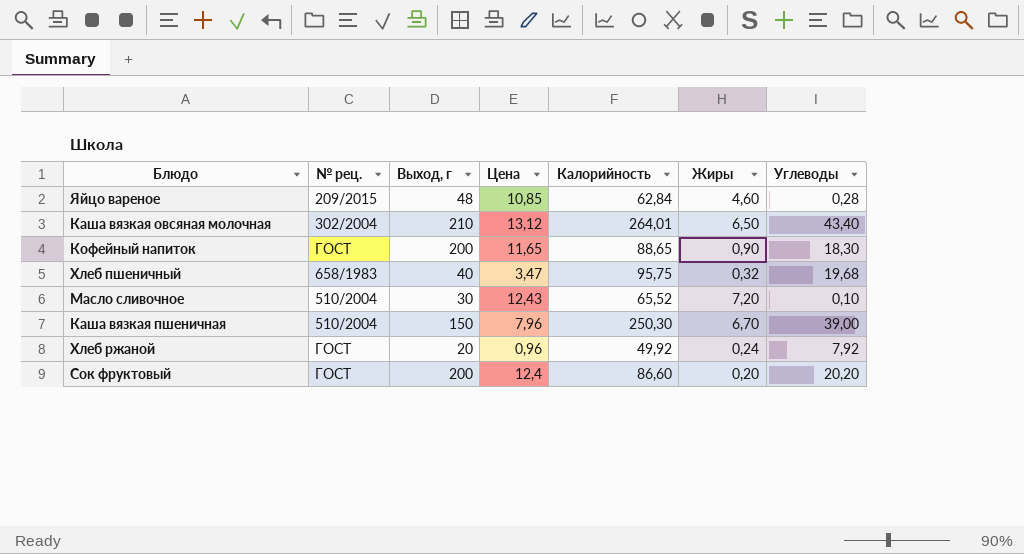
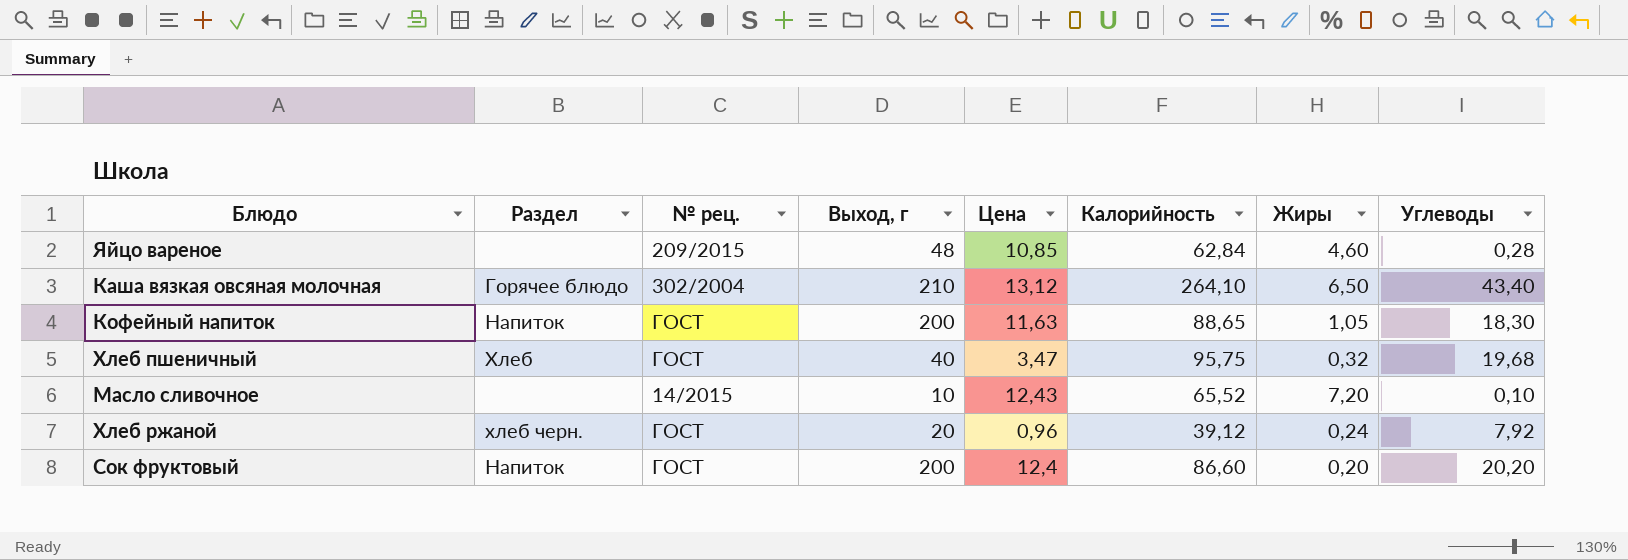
column Раздел | position: none -> 2
row Каша вязкая пшеничная: 510/2004 | 150 | 7,96 | 250,30 | 6,70 | 39,00 -> none
Каша вязкая овсяная молочная | Калорийность: 264,01 -> 264,10
Кофейный напиток | Цена: 11,65 -> 11,63
Кофейный напиток | Жиры: 0,90 -> 1,05
Хлеб пшеничный | № рец.: 658/1983 -> ГОСТ
Масло сливочное | № рец.: 510/2004 -> 14/2015
Масло сливочное | Выход, г: 30 -> 10
Хлеб ржаной | Калорийность: 49,92 -> 39,12

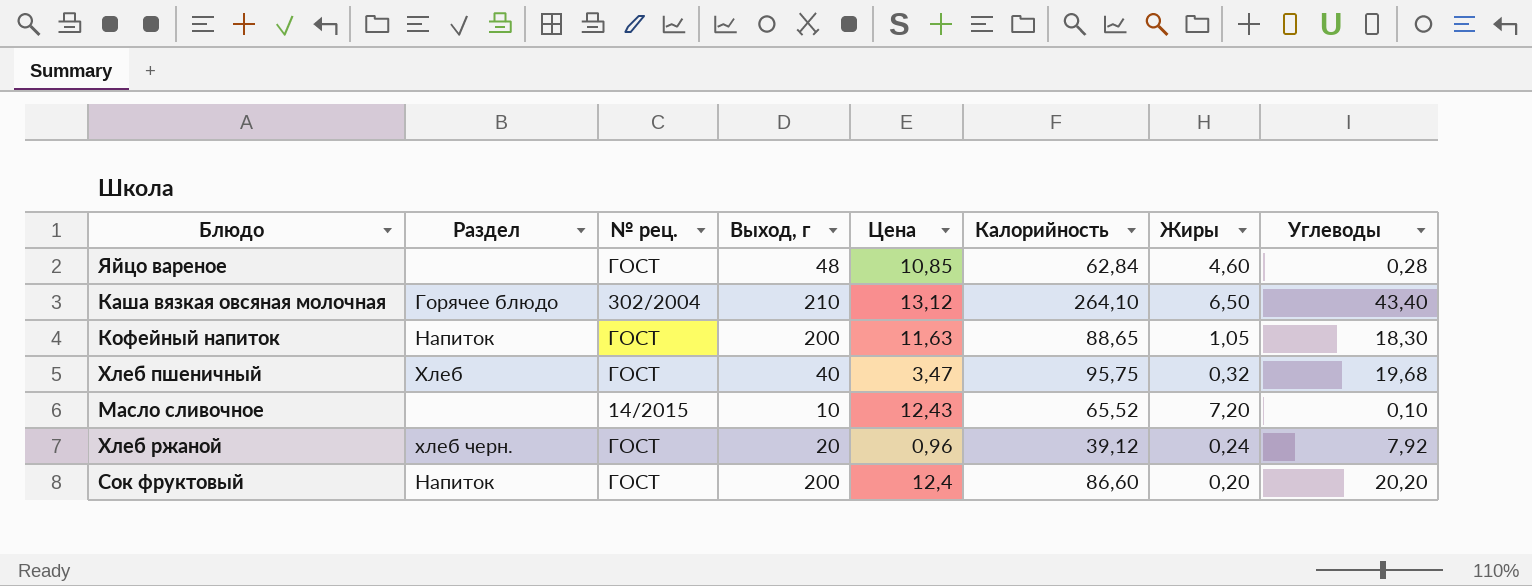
Яйцо вареное | № рец.: 209/2015 -> ГОСТ

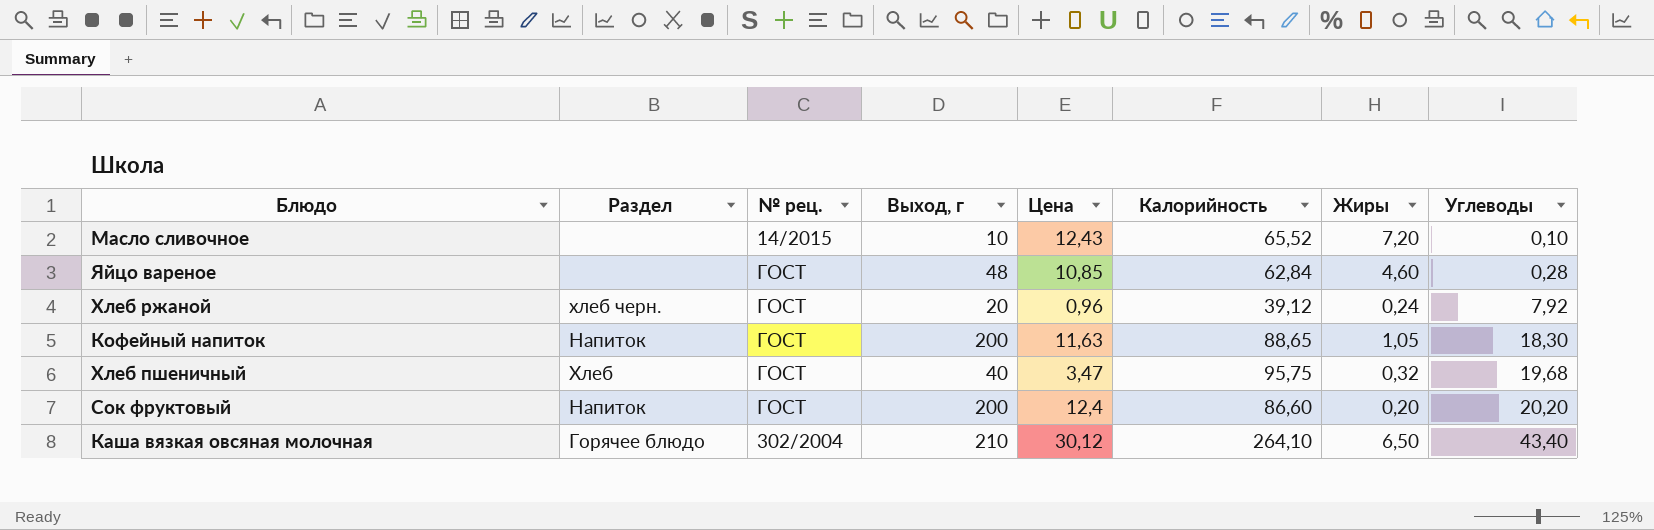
row order: none -> Углеводы ascending
Каша вязкая овсяная молочная | Цена: 13,12 -> 30,12

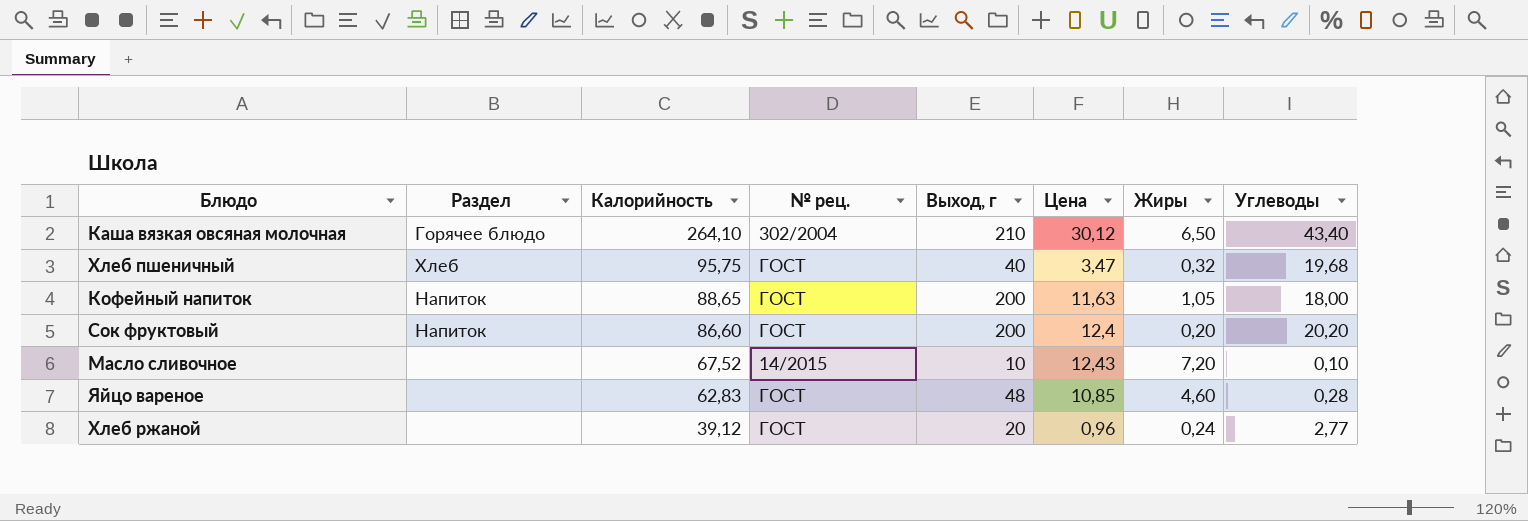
row order: Углеводы ascending -> Калорийность descending
column Калорийность | position: 6 -> 3
Кофейный напиток | Углеводы: 18,30 -> 18,00
Масло сливочное | Калорийность: 65,52 -> 67,52
Яйцо вареное | Калорийность: 62,84 -> 62,83
Хлеб ржаной | Раздел: хлеб черн. -> none
Хлеб ржаной | Углеводы: 7,92 -> 2,77

